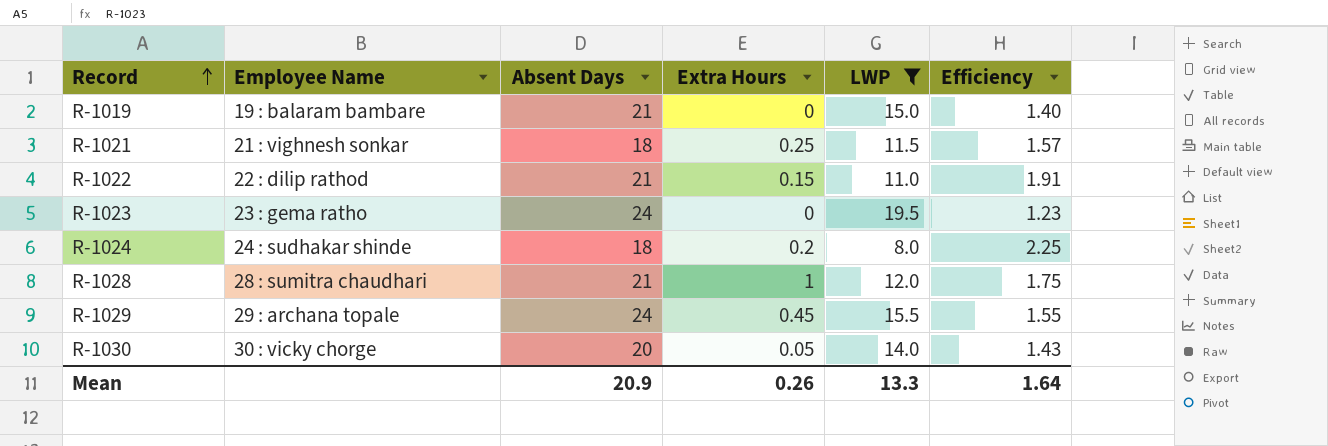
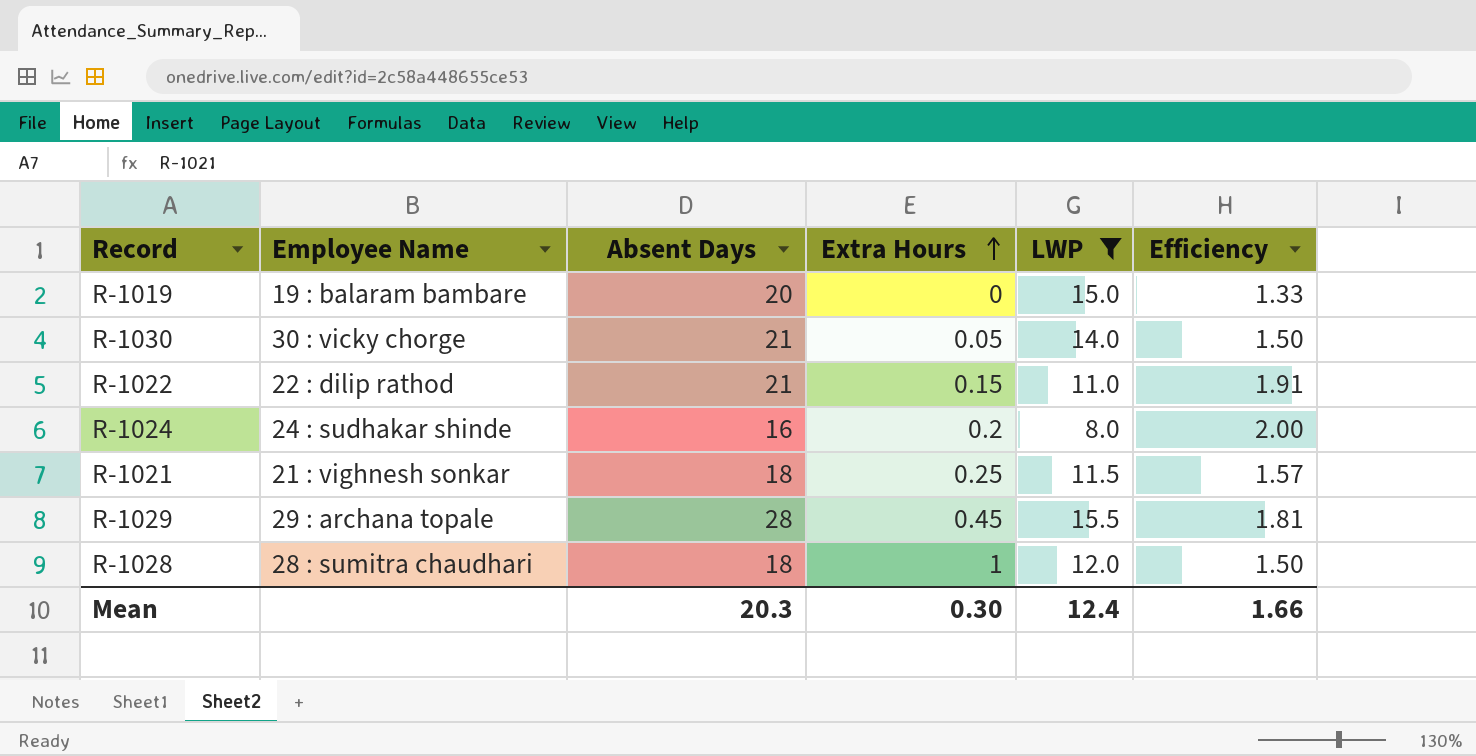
row order: Record ascending -> Extra Hours ascending
row R-1023: 23 : gema ratho | 24 | 0 | 19.5 | 1.23 -> none
R-1019 | Absent Days: 21 -> 20
R-1019 | Efficiency: 1.40 -> 1.33
R-1030 | Absent Days: 20 -> 21
R-1030 | Efficiency: 1.43 -> 1.50
R-1024 | Absent Days: 18 -> 16
R-1024 | Efficiency: 2.25 -> 2.00
R-1029 | Absent Days: 24 -> 28
R-1029 | Efficiency: 1.55 -> 1.81
R-1028 | Absent Days: 21 -> 18
R-1028 | Efficiency: 1.75 -> 1.50
Mean | Absent Days: 20.9 -> 20.3
Mean | Extra Hours: 0.26 -> 0.30
Mean | LWP: 13.3 -> 12.4
Mean | Efficiency: 1.64 -> 1.66

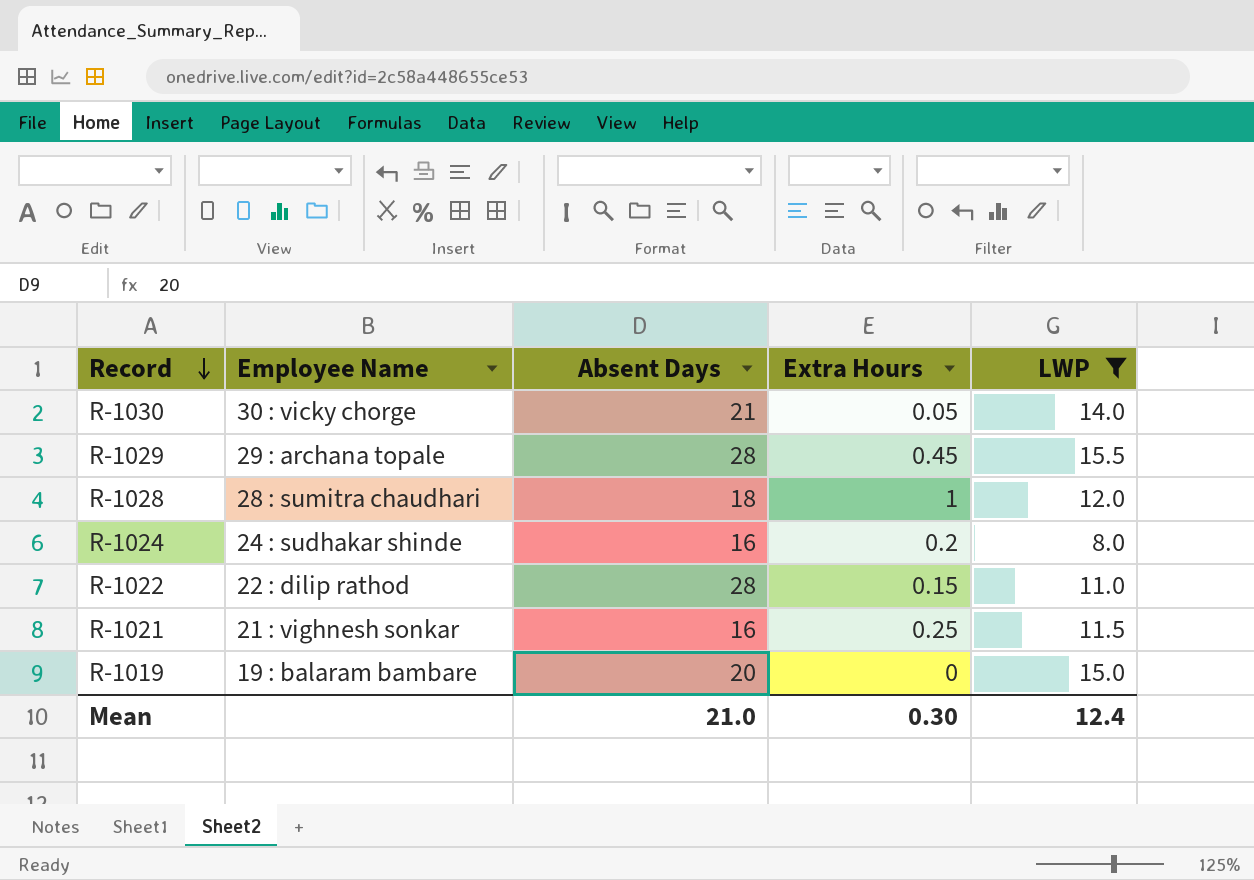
row order: Extra Hours ascending -> Record descending
column Efficiency | formula: [Absent Days] / [LWP] -> none
R-1022 | Absent Days: 21 -> 28
R-1021 | Absent Days: 18 -> 16
Mean | Absent Days: 20.3 -> 21.0

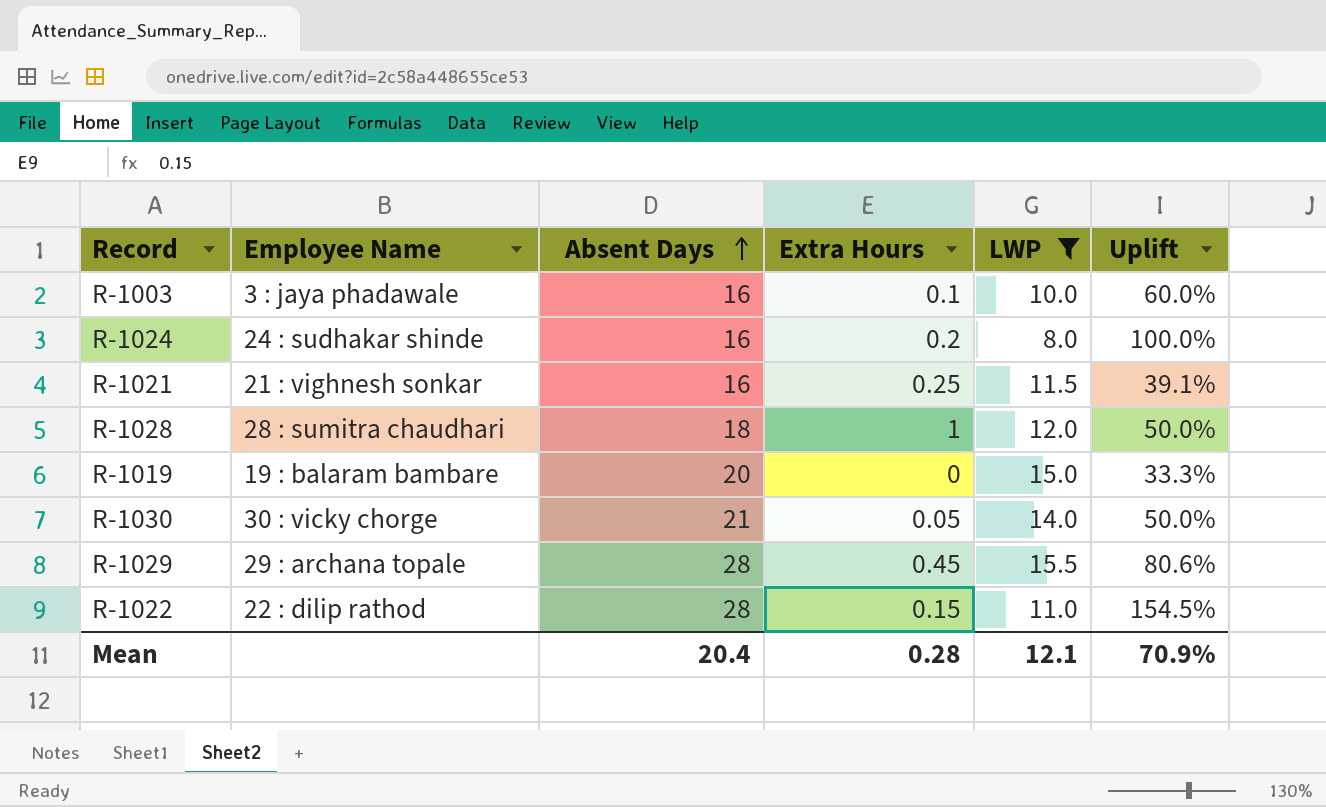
row order: Record descending -> Absent Days ascending
column Uplift | formula: none -> ([Absent Days] - [LWP]) / [LWP]
row R-1003: none -> 3 : jaya phadawale | 16 | 0.1 | 10.0 | 60.0%
Mean | Absent Days: 21.0 -> 20.4
Mean | Extra Hours: 0.30 -> 0.28
Mean | LWP: 12.4 -> 12.1

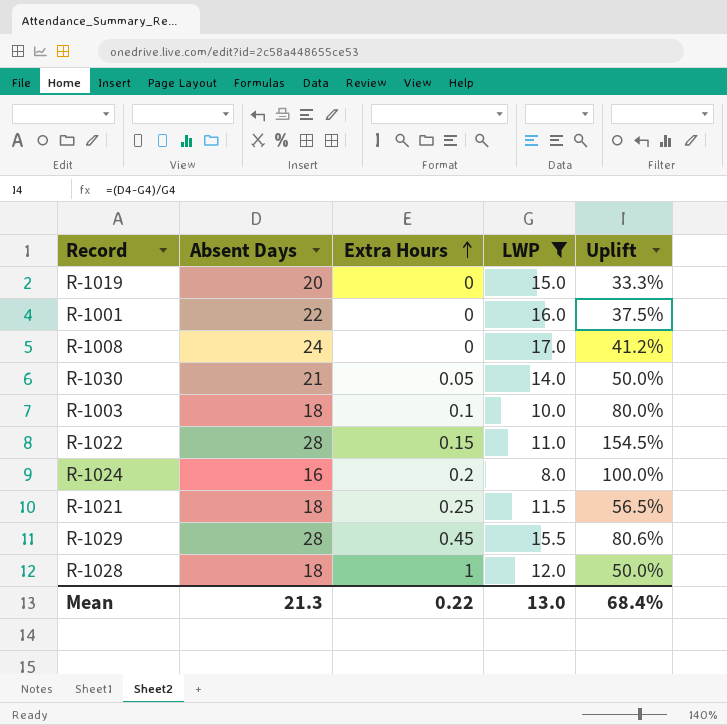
row order: Absent Days ascending -> Extra Hours ascending
column Employee Name | position: 2 -> none
row R-1001: none -> 22 | 0 | 16.0 | 37.5%
row R-1008: none -> 24 | 0 | 17.0 | 41.2%
R-1003 | Absent Days: 16 -> 18
R-1003 | Uplift: 60.0% -> 80.0%
R-1021 | Absent Days: 16 -> 18
R-1021 | Uplift: 39.1% -> 56.5%
Mean | Absent Days: 20.4 -> 21.3
Mean | Extra Hours: 0.28 -> 0.22
Mean | LWP: 12.1 -> 13.0
Mean | Uplift: 70.9% -> 68.4%

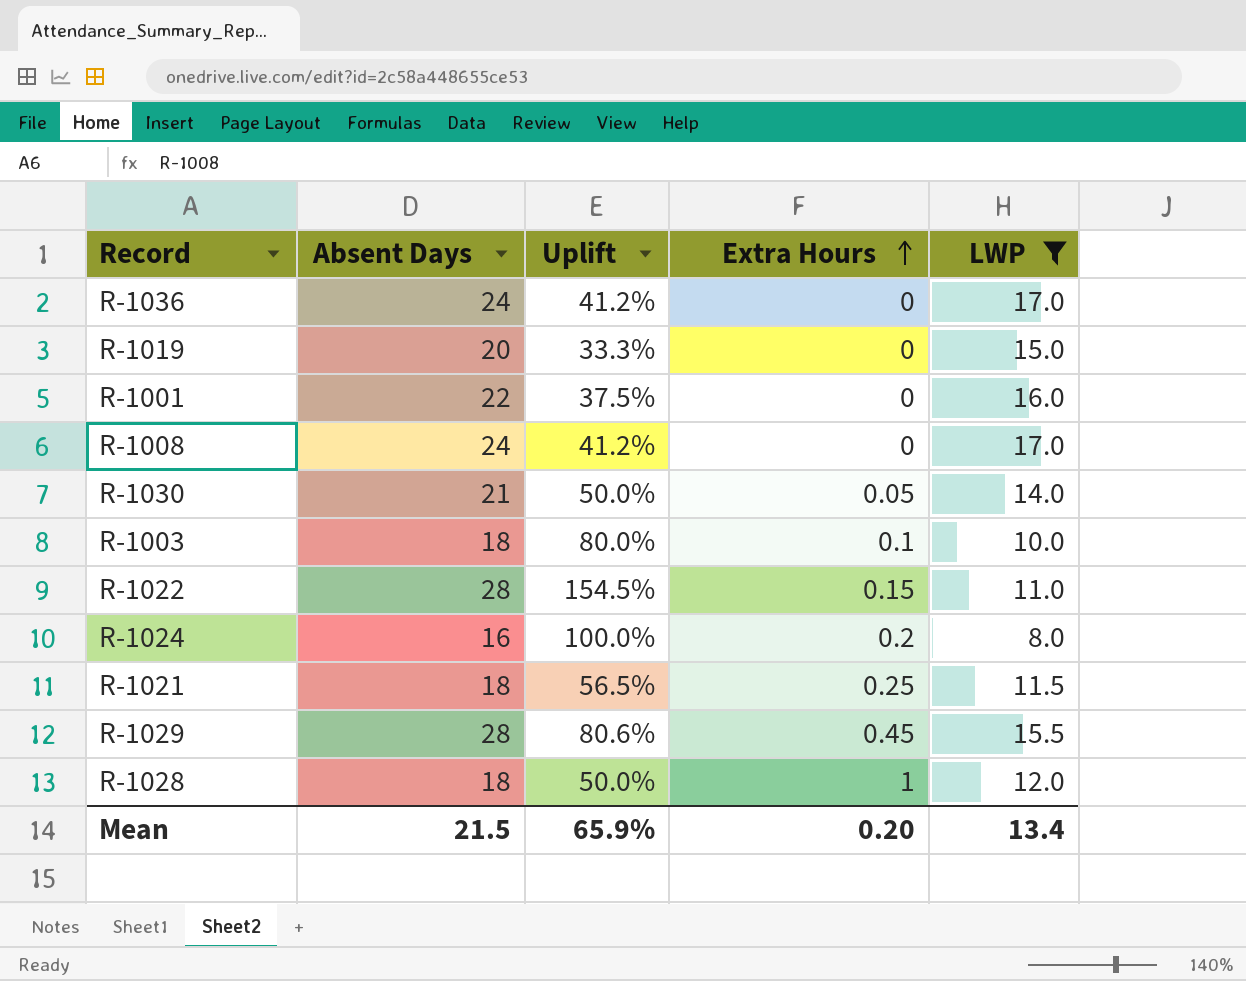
column Uplift | position: 5 -> 3
row R-1036: none -> 24 | 41.2% | 0 | 17.0
Mean | Absent Days: 21.3 -> 21.5
Mean | Uplift: 68.4% -> 65.9%
Mean | Extra Hours: 0.22 -> 0.20
Mean | LWP: 13.0 -> 13.4

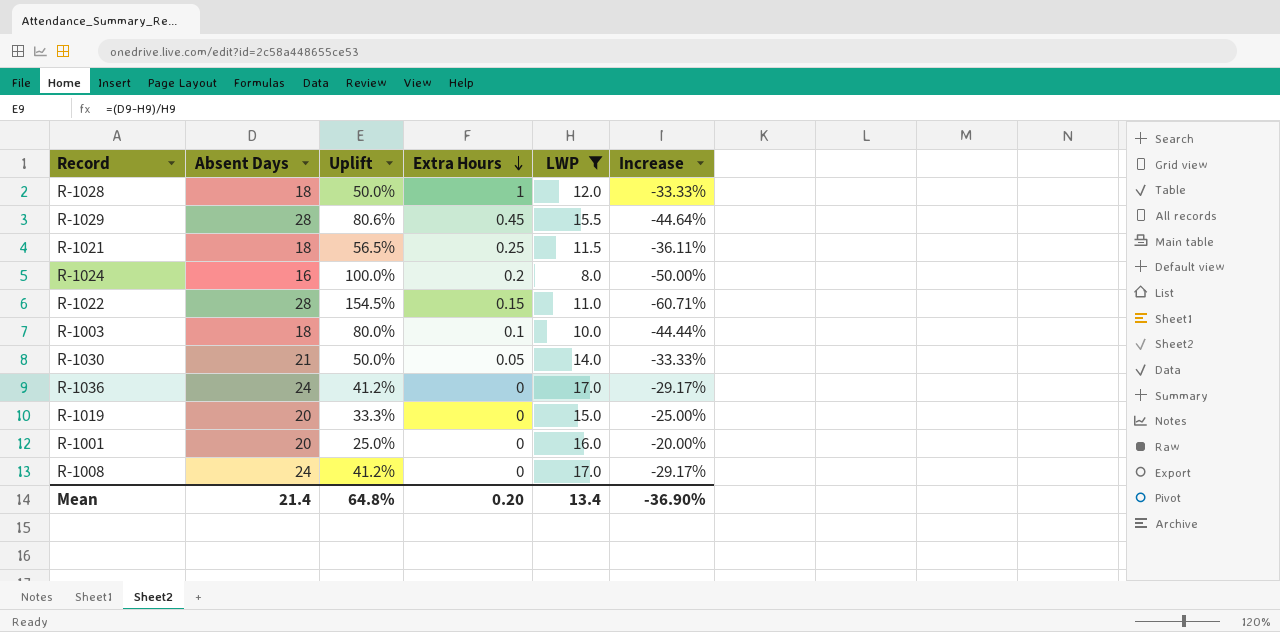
row order: Extra Hours ascending -> Extra Hours descending
column Increase | formula: none -> ([LWP] - [Absent Days]) / [Absent Days]
R-1001 | Absent Days: 22 -> 20
R-1001 | Uplift: 37.5% -> 25.0%
Mean | Absent Days: 21.5 -> 21.4
Mean | Uplift: 65.9% -> 64.8%

